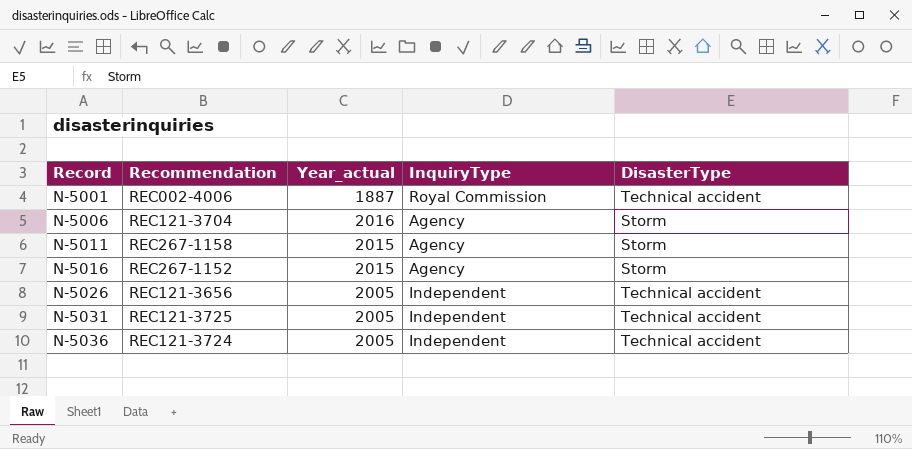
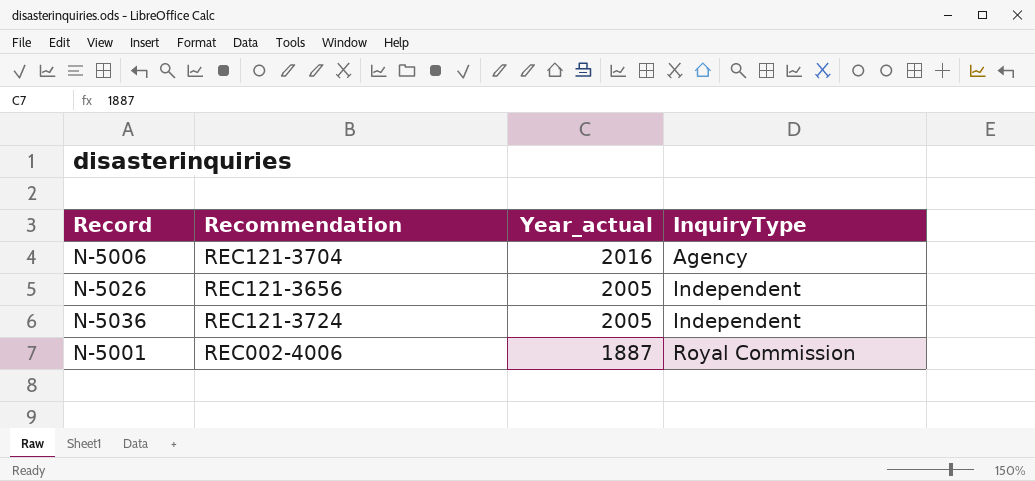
row order: Record ascending -> Year_actual descending
column DisasterType | position: 5 -> none
row N-5011: REC267-1158 | 2015 | Agency | Storm -> none
row N-5016: REC267-1152 | 2015 | Agency | Storm -> none
row N-5031: REC121-3725 | 2005 | Independent | Technical accident -> none

